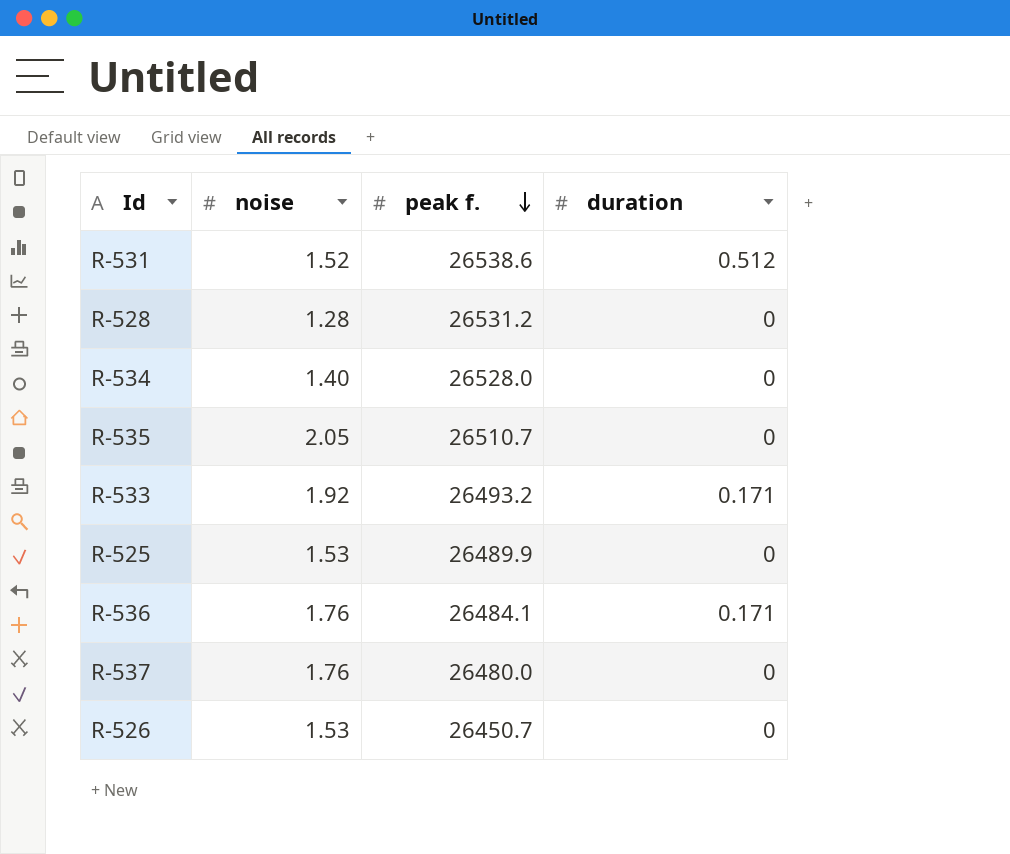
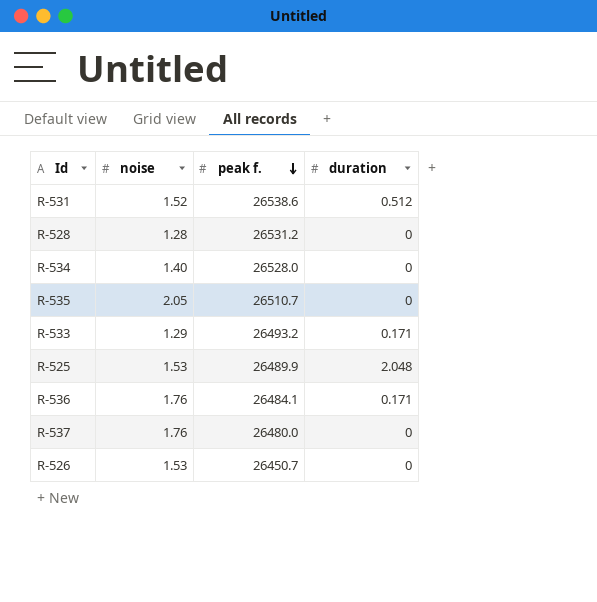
R-533 | noise: 1.92 -> 1.29
R-525 | duration: 0 -> 2.048

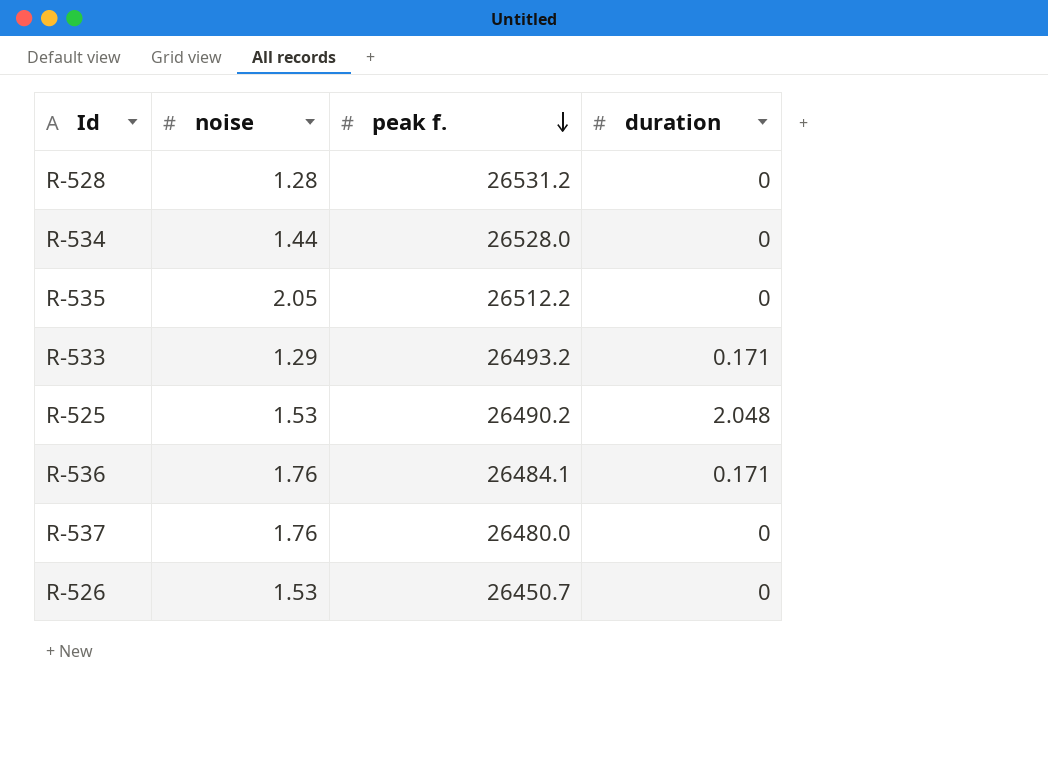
row R-531: 1.52 | 26538.6 | 0.512 -> none
R-534 | noise: 1.40 -> 1.44
R-535 | peak f.: 26510.7 -> 26512.2
R-525 | peak f.: 26489.9 -> 26490.2

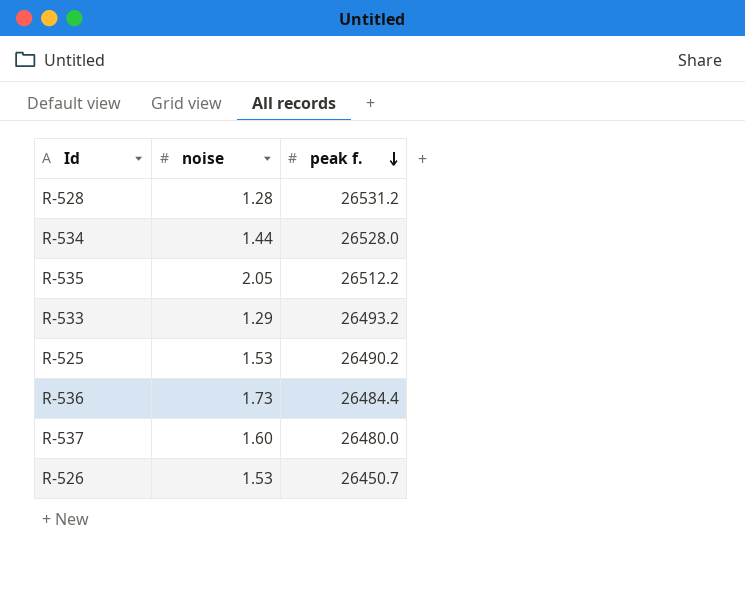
column duration | position: 4 -> none
R-536 | noise: 1.76 -> 1.73
R-536 | peak f.: 26484.1 -> 26484.4
R-537 | noise: 1.76 -> 1.60

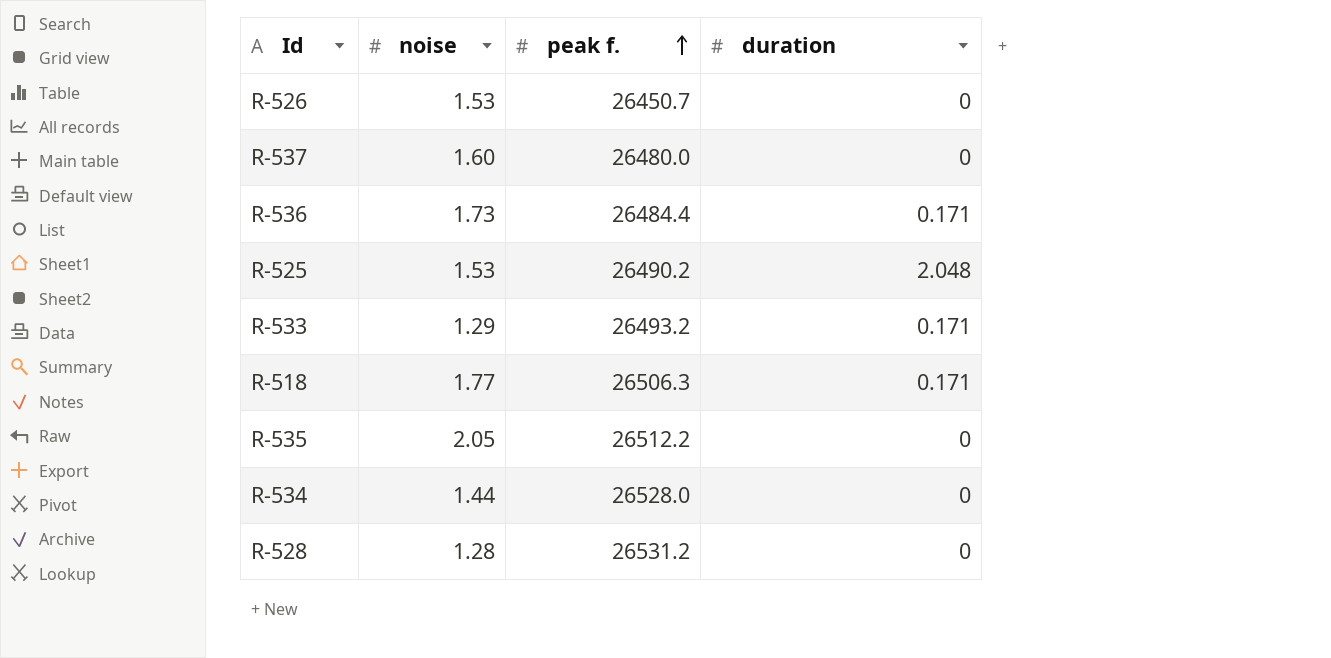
row order: peak f. descending -> peak f. ascending
column duration | position: none -> 4
row R-518: none -> 1.77 | 26506.3 | 0.171

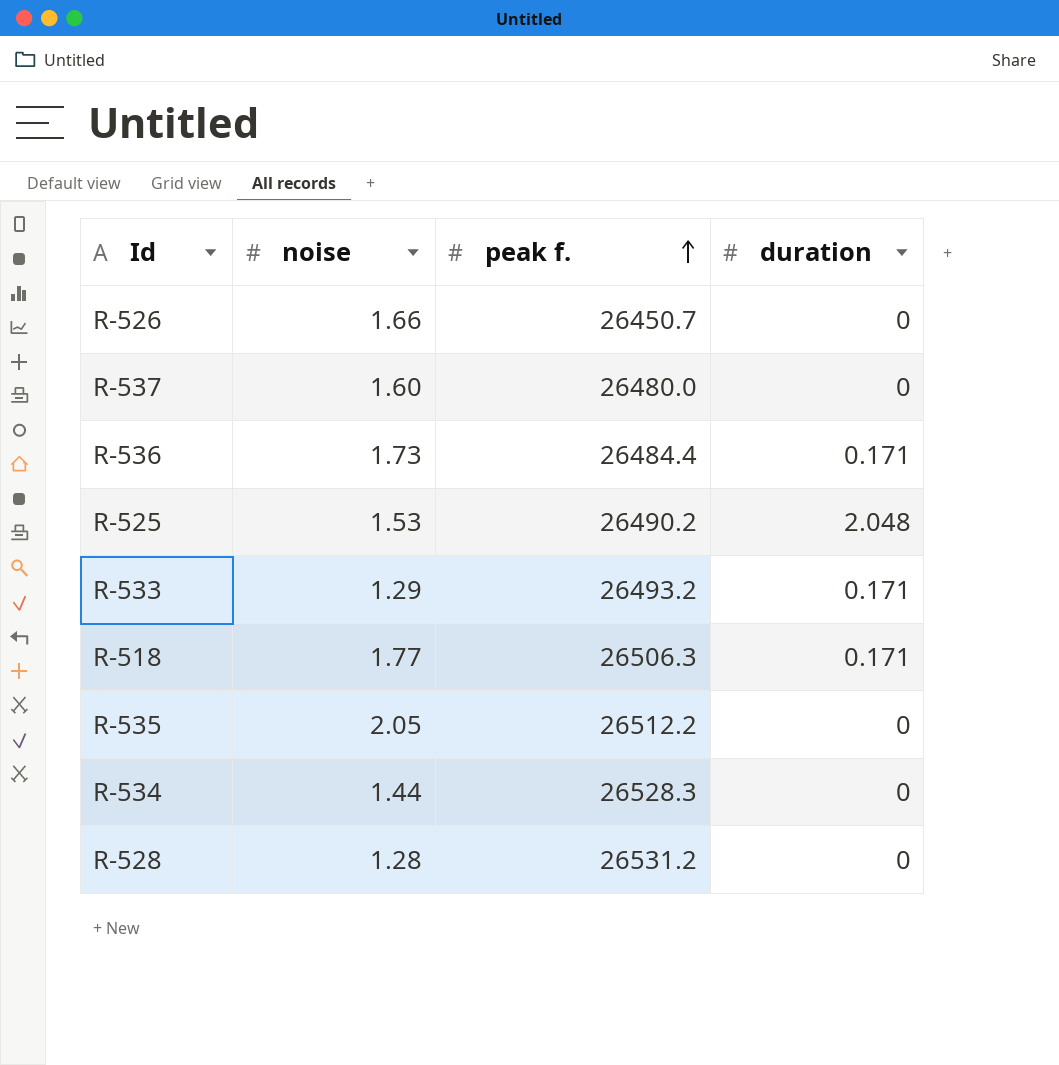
R-526 | noise: 1.53 -> 1.66
R-534 | peak f.: 26528.0 -> 26528.3

